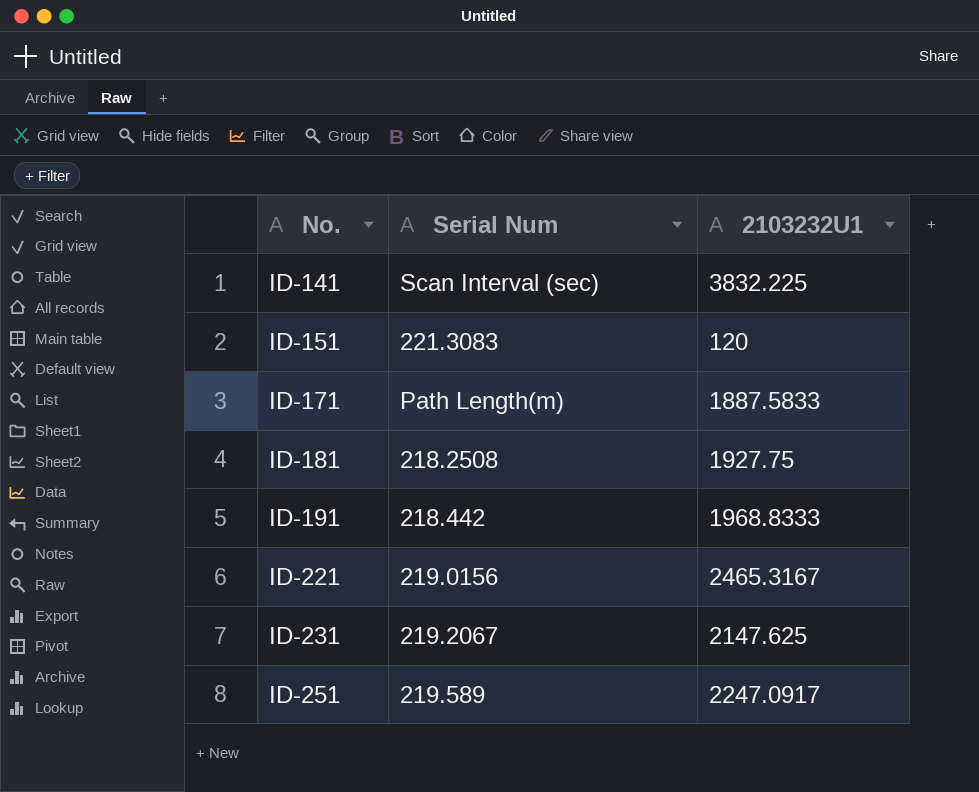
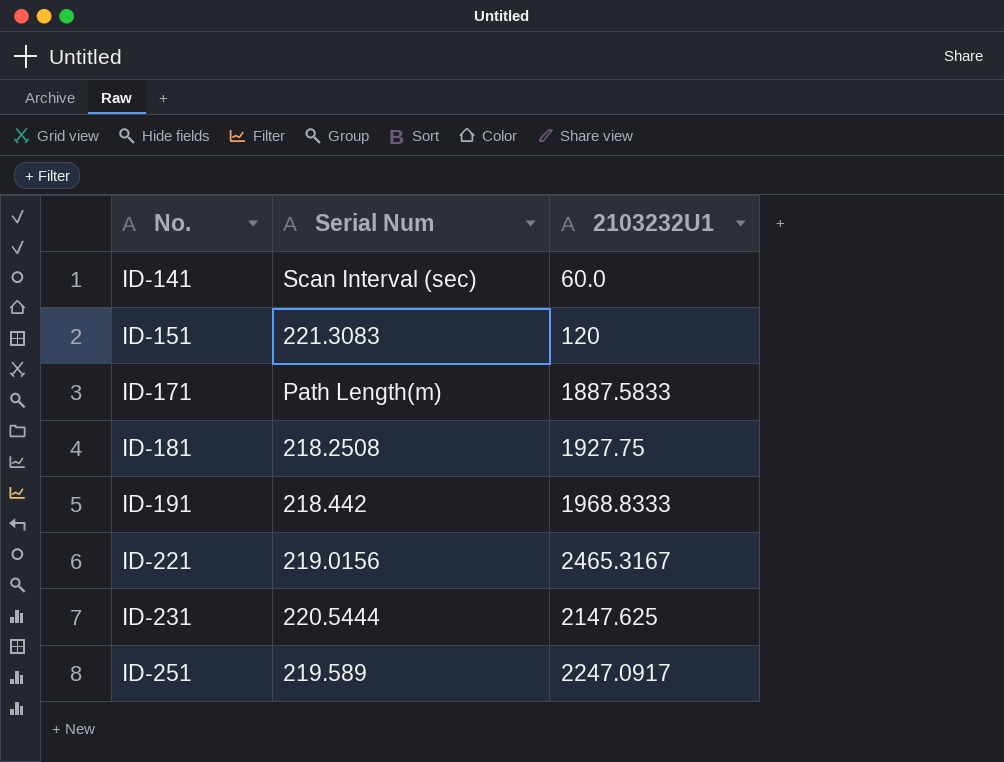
ID-141 | 2103232U1: 3832.225 -> 60.0
ID-231 | Serial Num: 219.2067 -> 220.5444

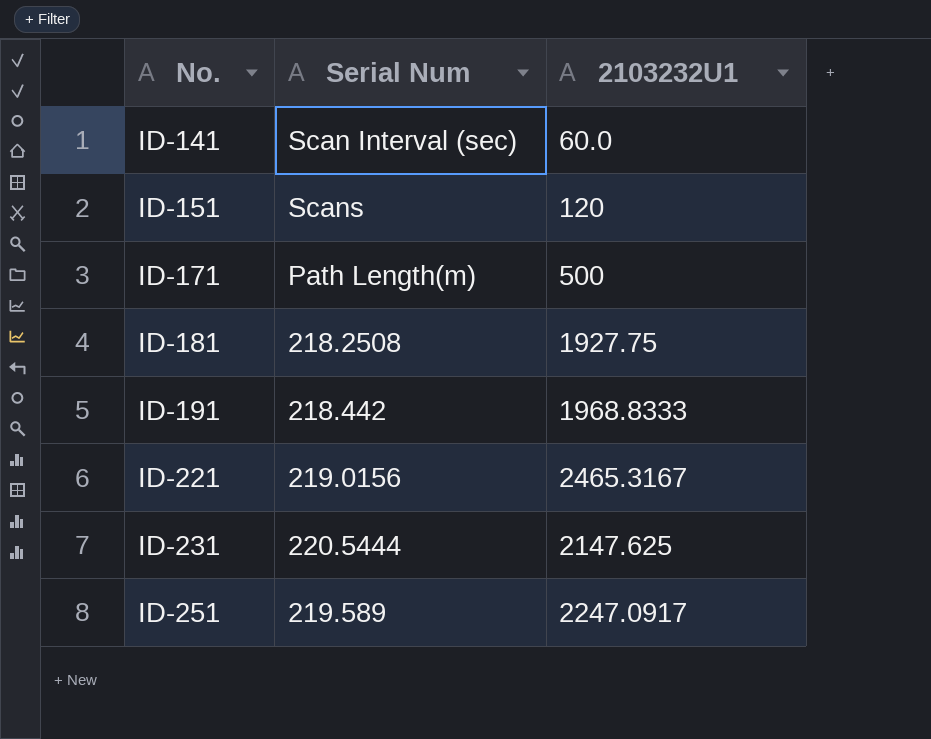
ID-151 | Serial Num: 221.3083 -> Scans
ID-171 | 2103232U1: 1887.5833 -> 500

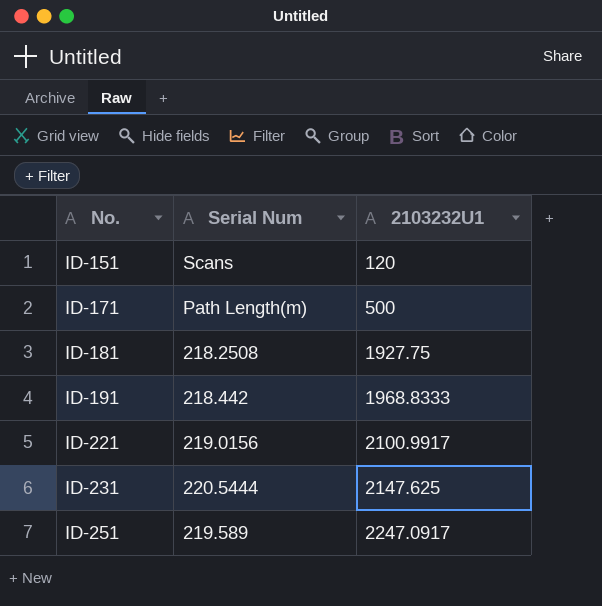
row ID-141: Scan Interval (sec) | 60.0 -> none
ID-221 | 2103232U1: 2465.3167 -> 2100.9917

